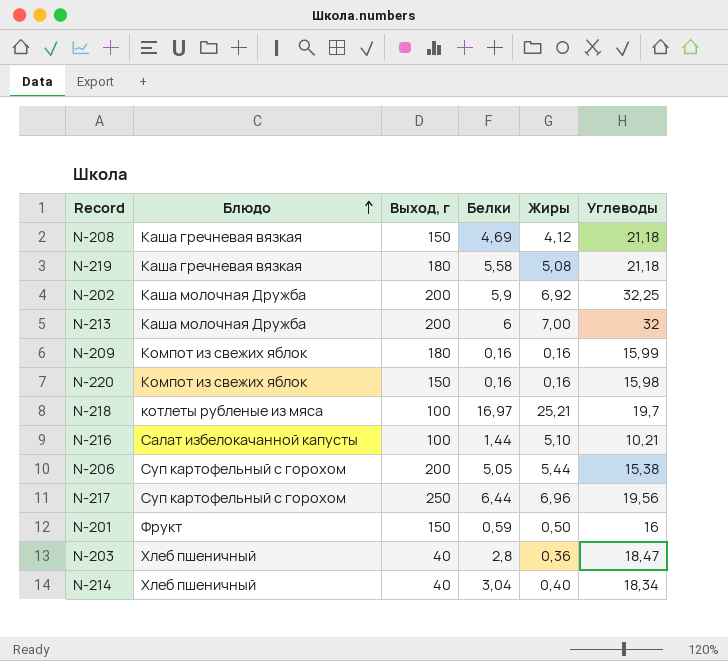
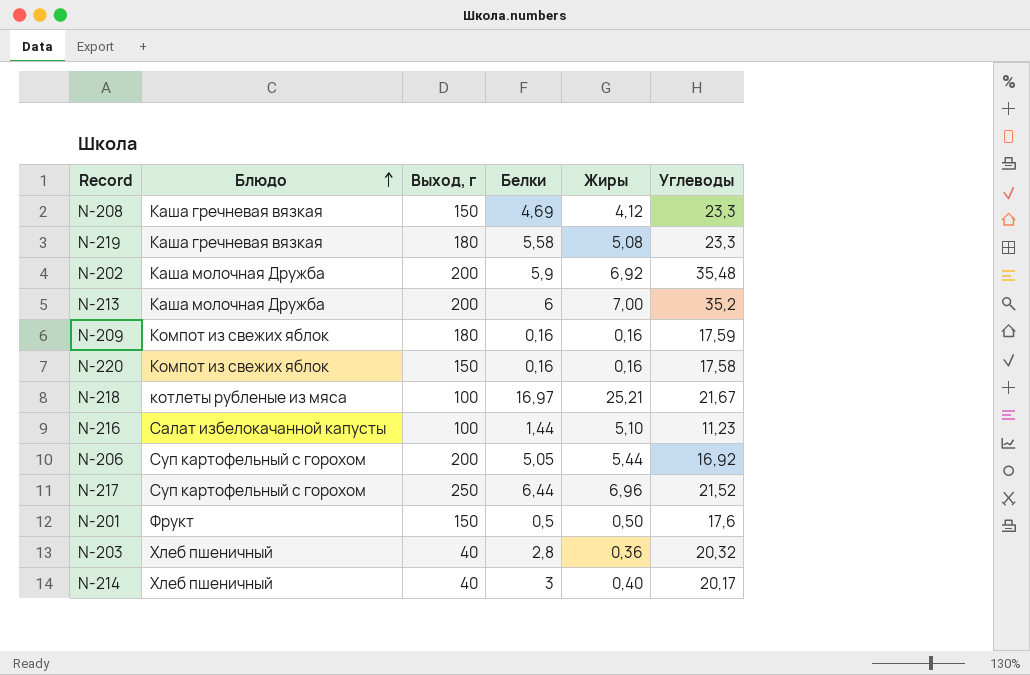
N-208 | Углеводы: 21,18 -> 23,3
N-219 | Углеводы: 21,18 -> 23,3
N-202 | Углеводы: 32,25 -> 35,48
N-213 | Углеводы: 32 -> 35,2
N-209 | Углеводы: 15,99 -> 17,59
N-220 | Углеводы: 15,98 -> 17,58
N-218 | Углеводы: 19,7 -> 21,67
N-216 | Углеводы: 10,21 -> 11,23
N-206 | Углеводы: 15,38 -> 16,92
N-217 | Углеводы: 19,56 -> 21,52
N-201 | Белки: 0,59 -> 0,5
N-201 | Углеводы: 16 -> 17,6
N-203 | Углеводы: 18,47 -> 20,32
N-214 | Белки: 3,04 -> 3
N-214 | Углеводы: 18,34 -> 20,17

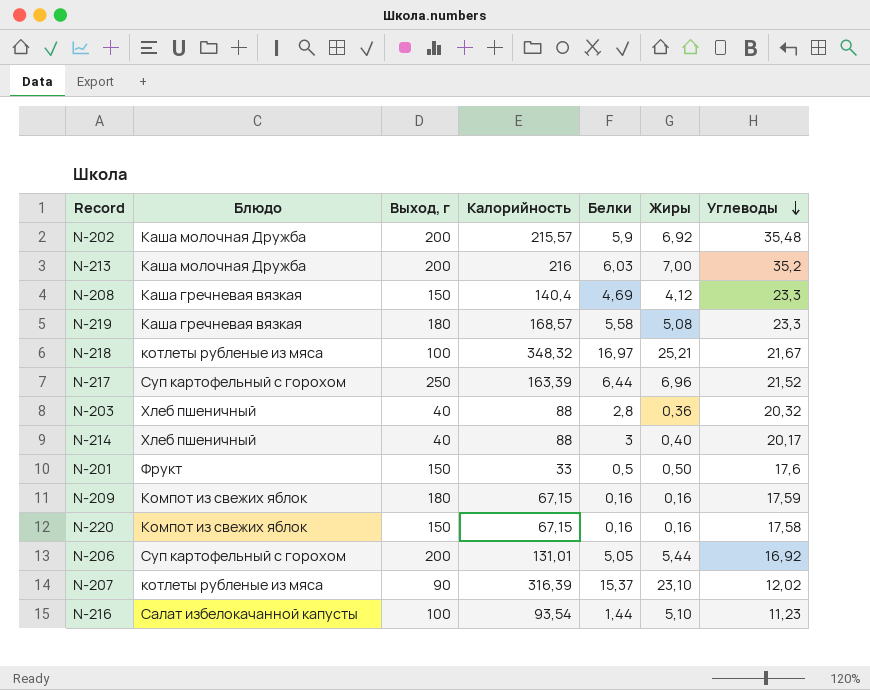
row order: Блюдо ascending -> Углеводы descending
column Калорийность | position: none -> 4
N-213 | Белки: 6 -> 6,03
row N-207: none -> котлеты рубленые из мяса | 90 | 316,39 | 15,37 | 23,10 | 12,02

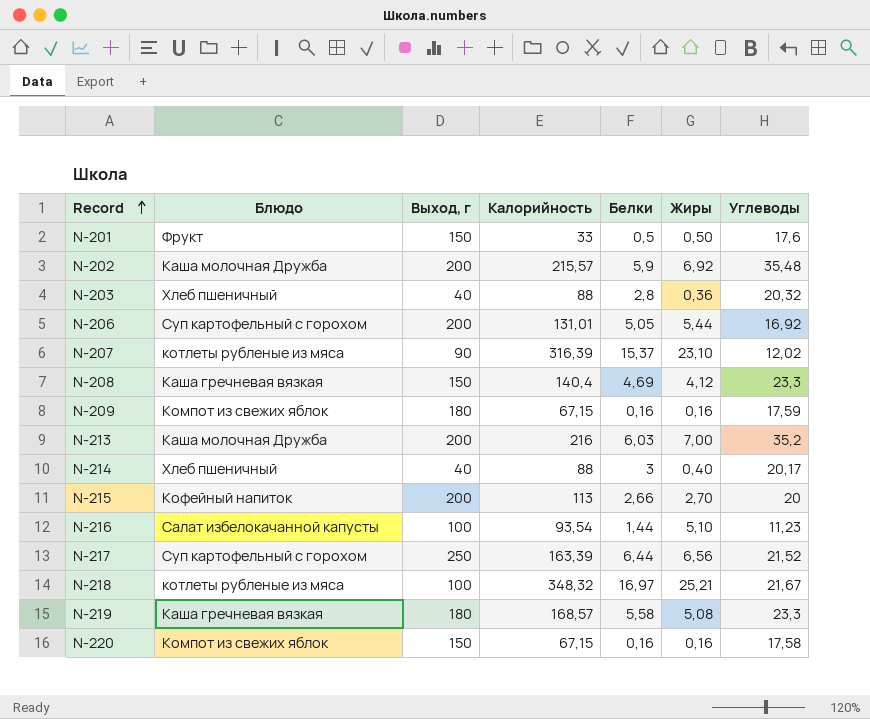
row order: Углеводы descending -> Record ascending
row N-215: none -> Кофейный напиток | 200 | 113 | 2,66 | 2,70 | 20
N-217 | Жиры: 6,96 -> 6,56

